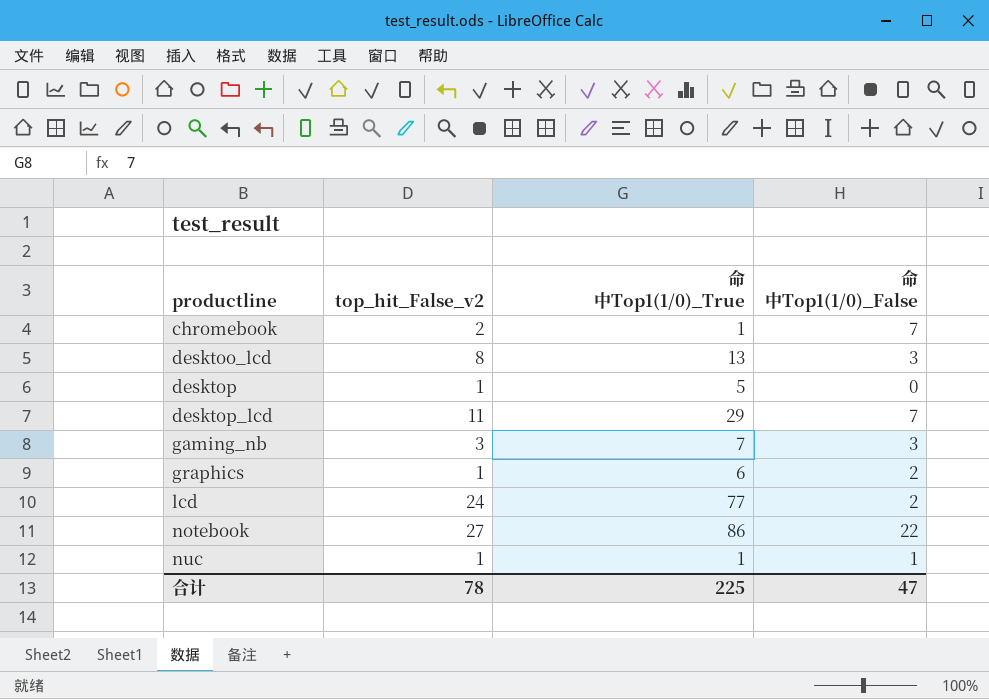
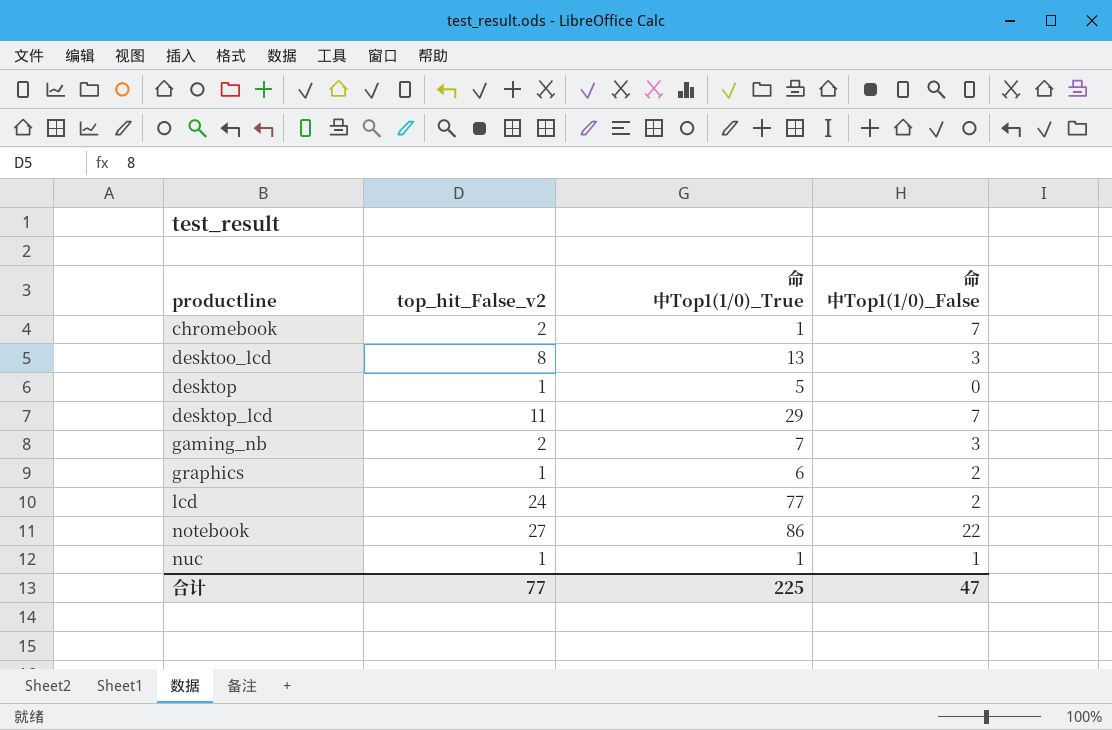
gaming_nb | top_hit_False_v2: 3 -> 2
合计 | top_hit_False_v2: 78 -> 77

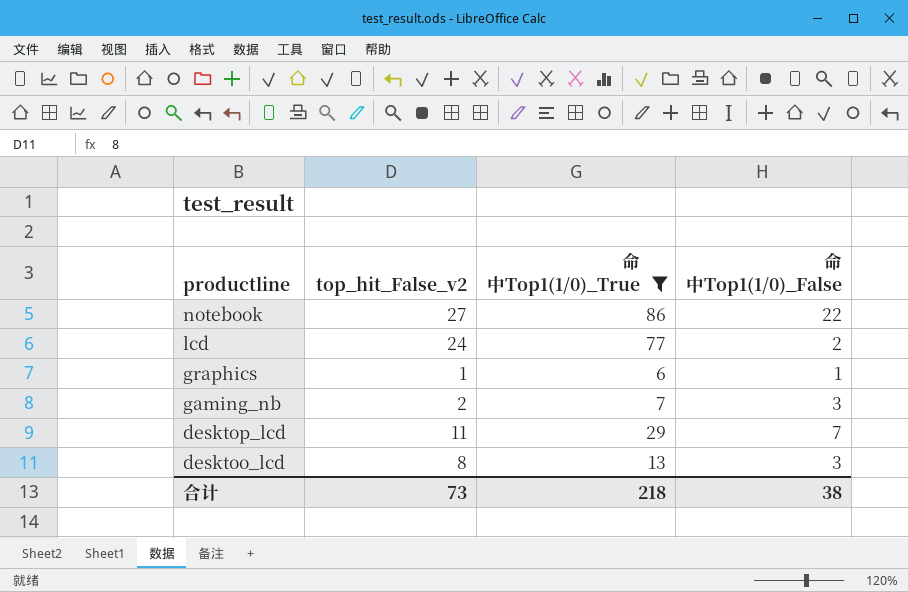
filter: none -> 命中Top1(1/0)_True >= 6
row order: productline ascending -> productline descending
graphics | 命中Top1(1/0)_False: 2 -> 1
合计 | top_hit_False_v2: 77 -> 73
合计 | 命中Top1(1/0)_True: 225 -> 218
合计 | 命中Top1(1/0)_False: 47 -> 38

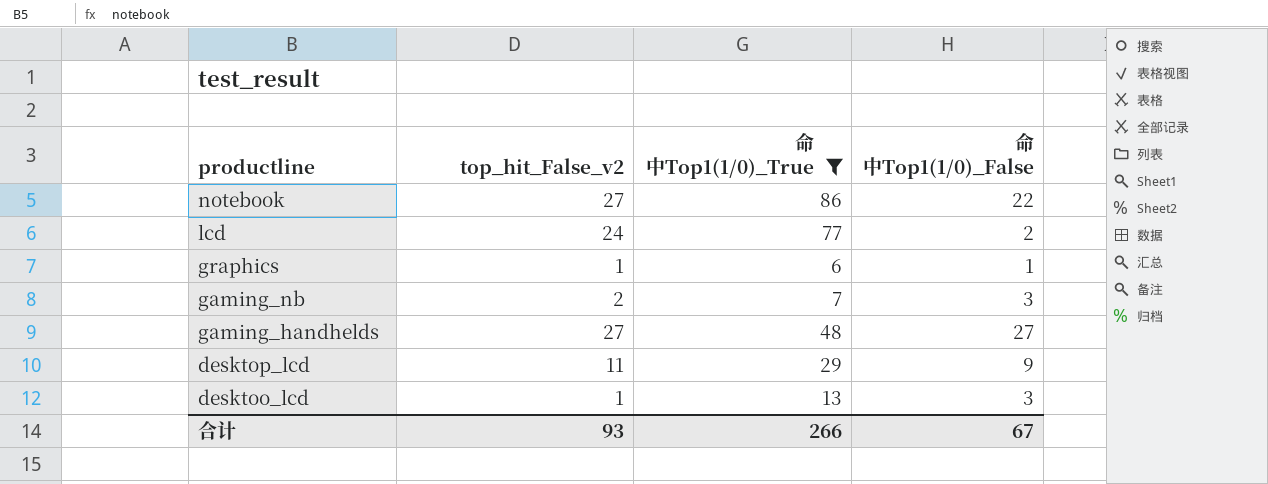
row gaming_handhelds: none -> 27 | 48 | 27
desktop_lcd | 命中Top1(1/0)_False: 7 -> 9
desktoo_lcd | top_hit_False_v2: 8 -> 1
合计 | top_hit_False_v2: 73 -> 93
合计 | 命中Top1(1/0)_True: 218 -> 266
合计 | 命中Top1(1/0)_False: 38 -> 67

